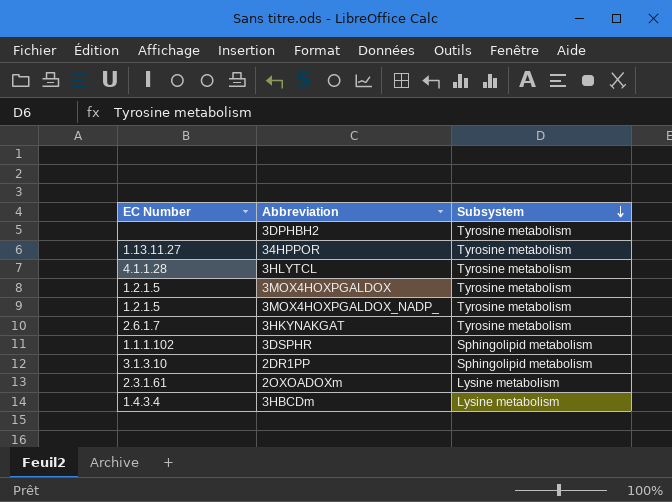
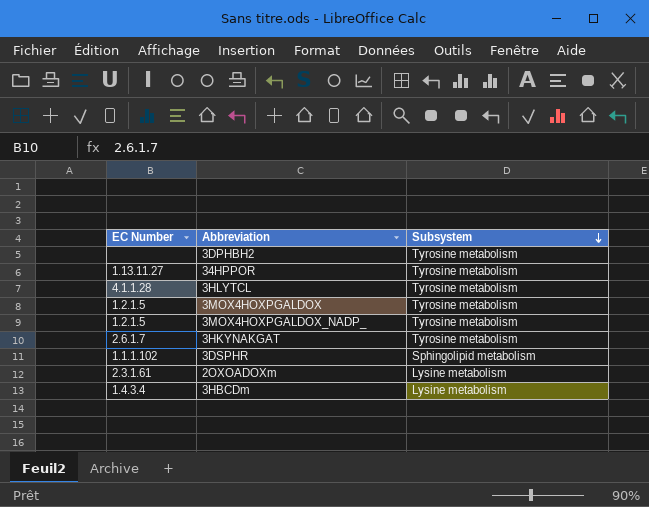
row 2DR1PP: 3.1.3.10 | Sphingolipid metabolism -> none

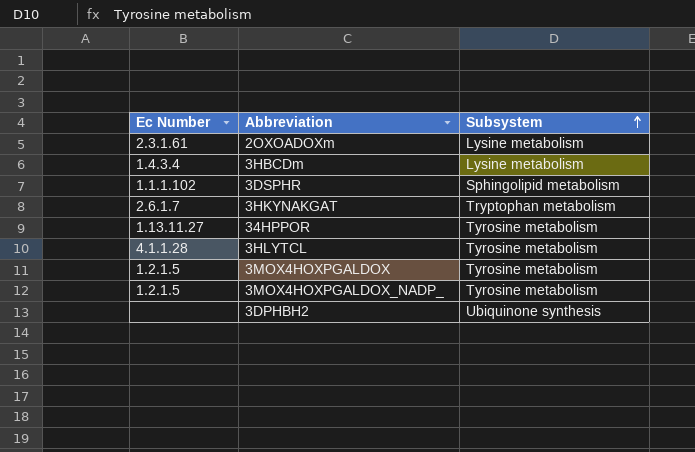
row order: Subsystem descending -> Subsystem ascending
column name: EC Number -> Ec Number
3HKYNAKGAT | Subsystem: Tyrosine metabolism -> Tryptophan metabolism
3DPHBH2 | Subsystem: Tyrosine metabolism -> Ubiquinone synthesis

